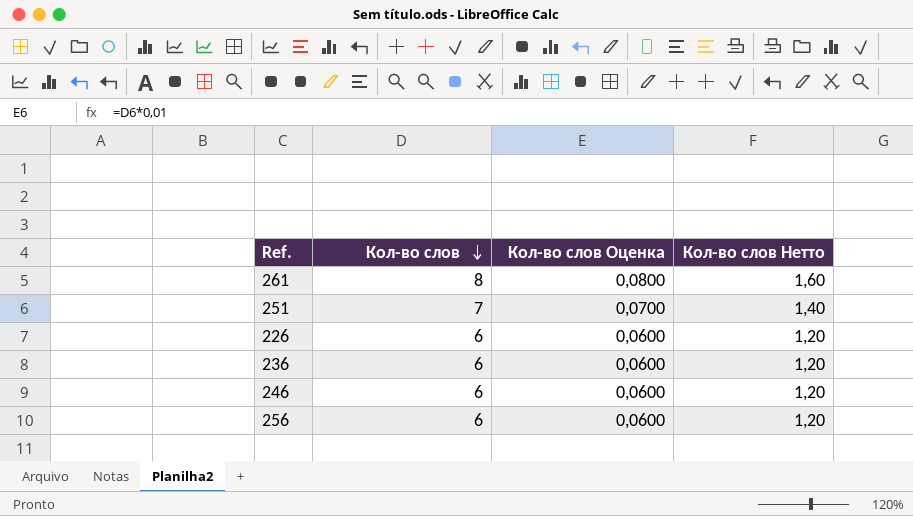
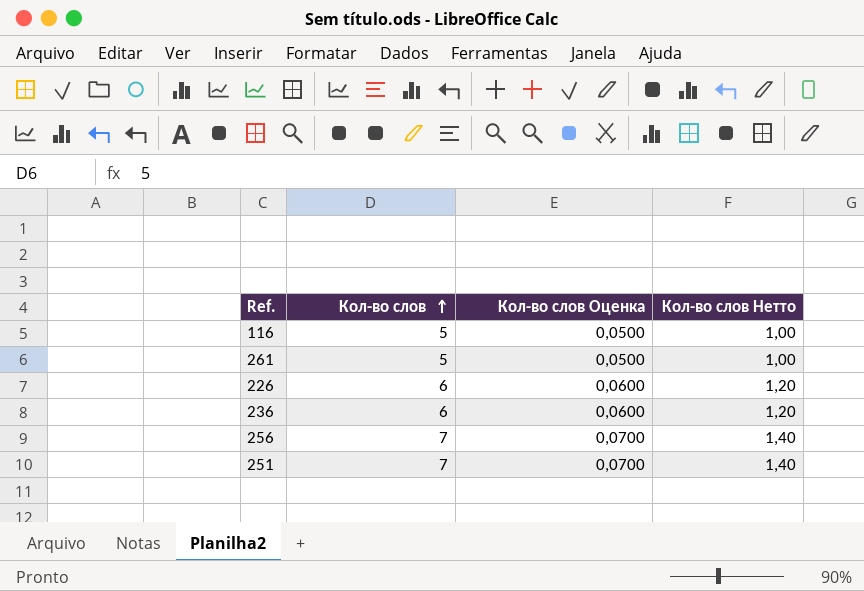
row order: Кол-во слов descending -> Кол-во слов ascending
row 246: 6 | 0,0600 | 1,20 -> none
row 116: none -> 5 | 0,0500 | 1,00
261 | Кол-во слов: 8 -> 5
261 | Кол-во слов Оценка: 0,0800 -> 0,0500
261 | Кол-во слов Нетто: 1,60 -> 1,00
256 | Кол-во слов: 6 -> 7
256 | Кол-во слов Оценка: 0,0600 -> 0,0700
256 | Кол-во слов Нетто: 1,20 -> 1,40

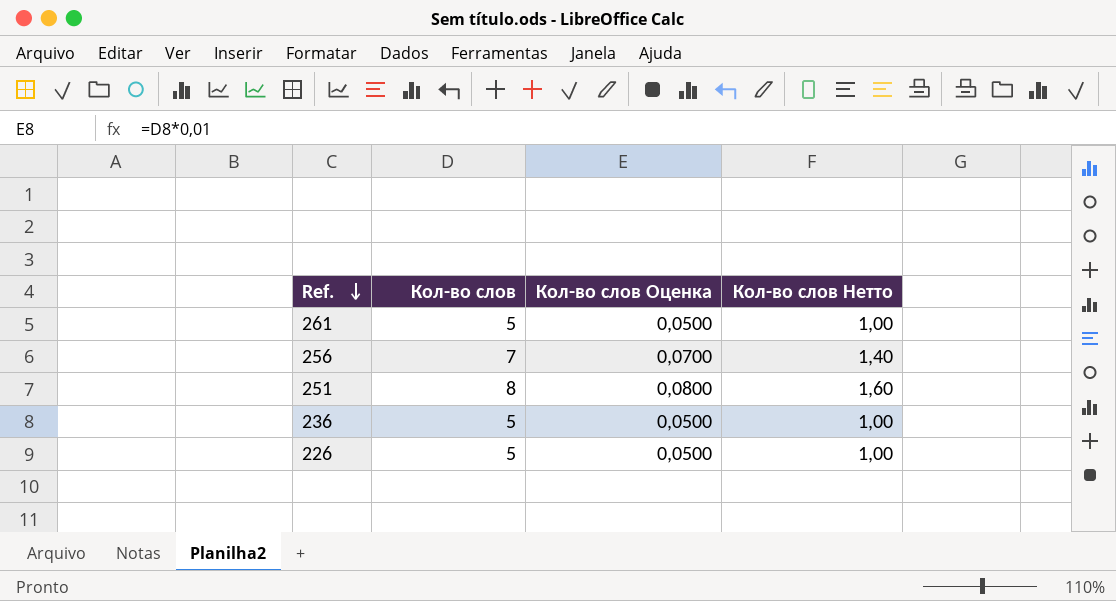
row order: Кол-во слов ascending -> Ref. descending
row 116: 5 | 0,0500 | 1,00 -> none
251 | Кол-во слов: 7 -> 8
251 | Кол-во слов Оценка: 0,0700 -> 0,0800
251 | Кол-во слов Нетто: 1,40 -> 1,60
236 | Кол-во слов: 6 -> 5
236 | Кол-во слов Оценка: 0,0600 -> 0,0500
236 | Кол-во слов Нетто: 1,20 -> 1,00
226 | Кол-во слов: 6 -> 5
226 | Кол-во слов Оценка: 0,0600 -> 0,0500
226 | Кол-во слов Нетто: 1,20 -> 1,00

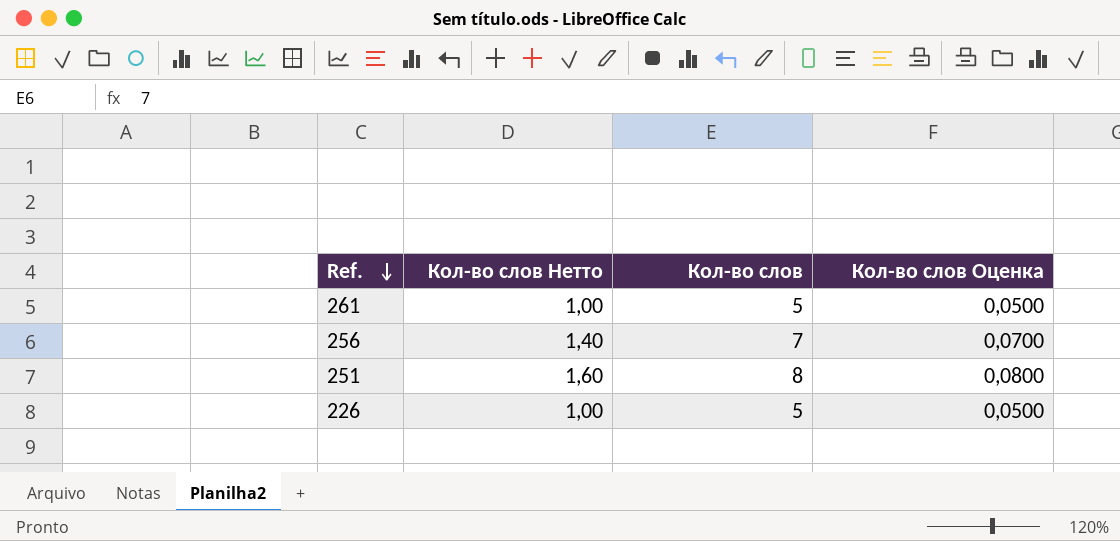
column Кол-во слов Нетто | position: 4 -> 2
row 236: 5 | 0,0500 | 1,00 -> none

